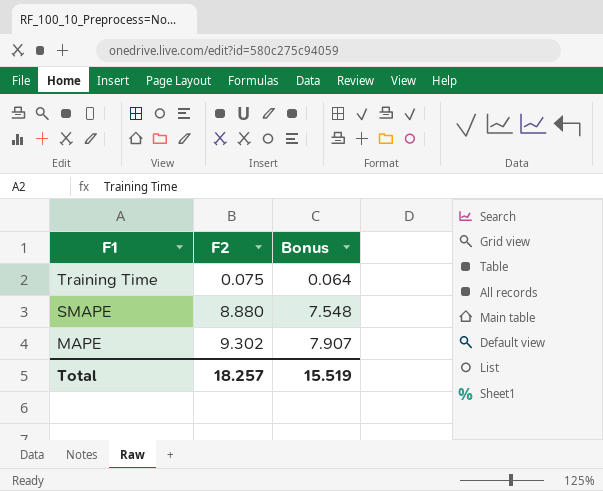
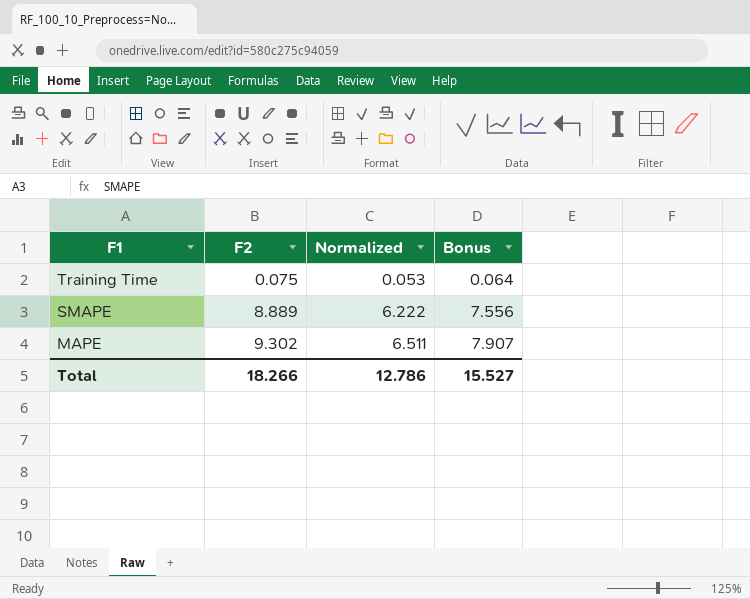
column Normalized | formula: none -> [F2] * 0.7
SMAPE | F2: 8.880 -> 8.889
SMAPE | Bonus: 7.548 -> 7.556
Total | F2: 18.257 -> 18.266
Total | Bonus: 15.519 -> 15.527

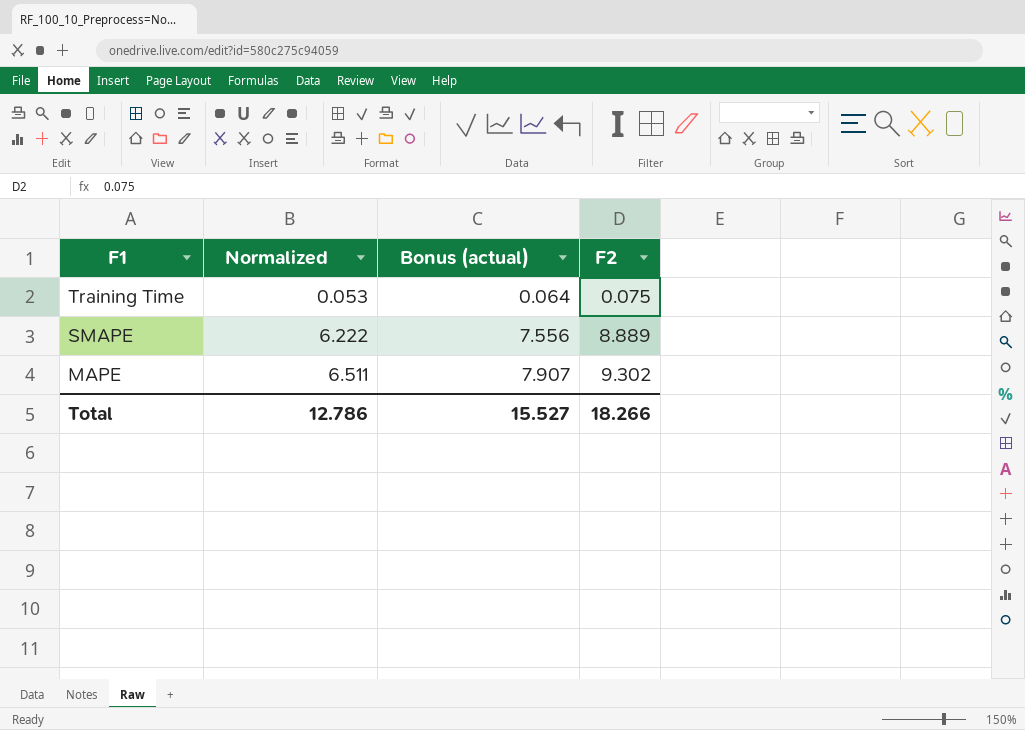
column name: Bonus -> Bonus (actual)
column F2 | position: 2 -> 4

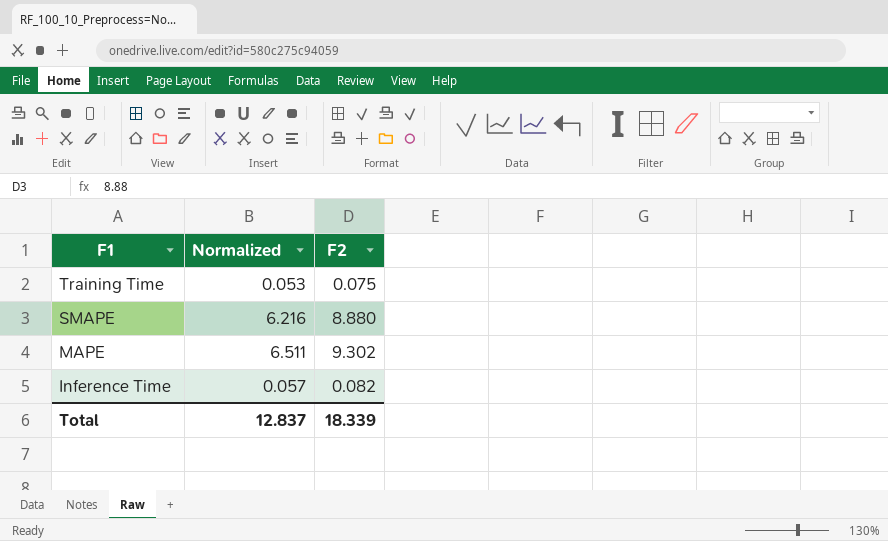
column Bonus (actual) | formula: [F2] * 0.85 -> none
SMAPE | Normalized: 6.222 -> 6.216
SMAPE | F2: 8.889 -> 8.880
row Inference Time: none -> 0.057 | 0.082
Total | Normalized: 12.786 -> 12.837
Total | F2: 18.266 -> 18.339

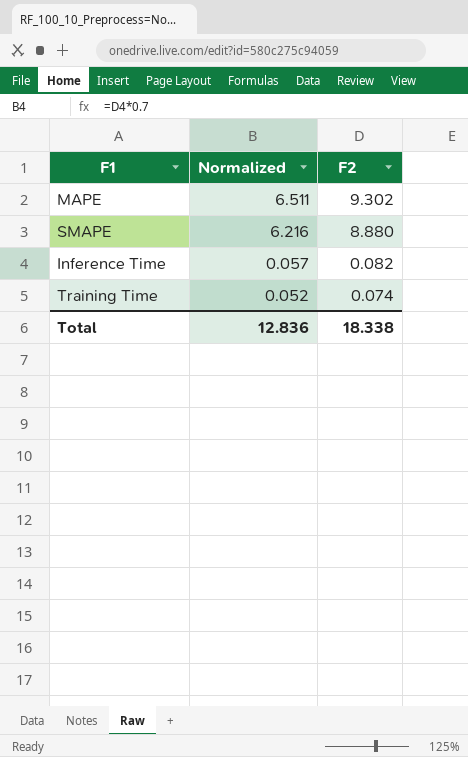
row order: F1 descending -> Normalized descending
Training Time | Normalized: 0.053 -> 0.052
Training Time | F2: 0.075 -> 0.074
Total | Normalized: 12.837 -> 12.836
Total | F2: 18.339 -> 18.338

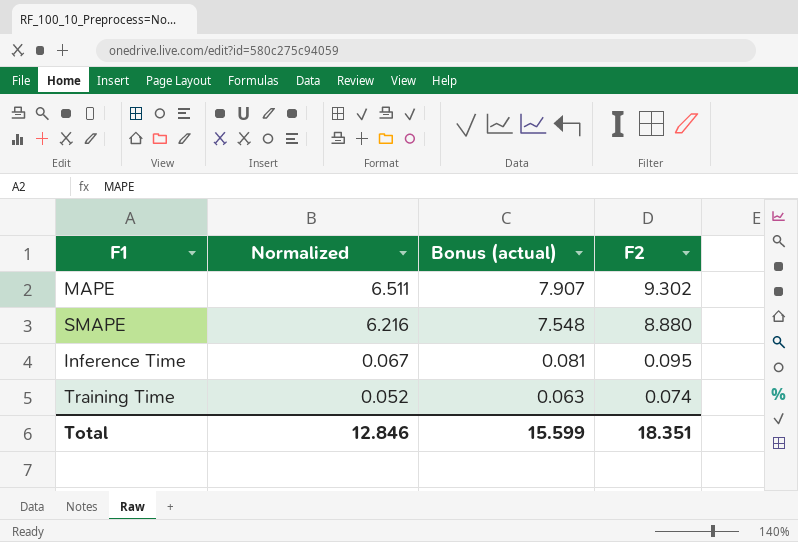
column Bonus (actual) | formula: none -> [F2] * 0.85
Inference Time | Normalized: 0.057 -> 0.067
Inference Time | F2: 0.082 -> 0.095
Total | Normalized: 12.836 -> 12.846
Total | F2: 18.338 -> 18.351

